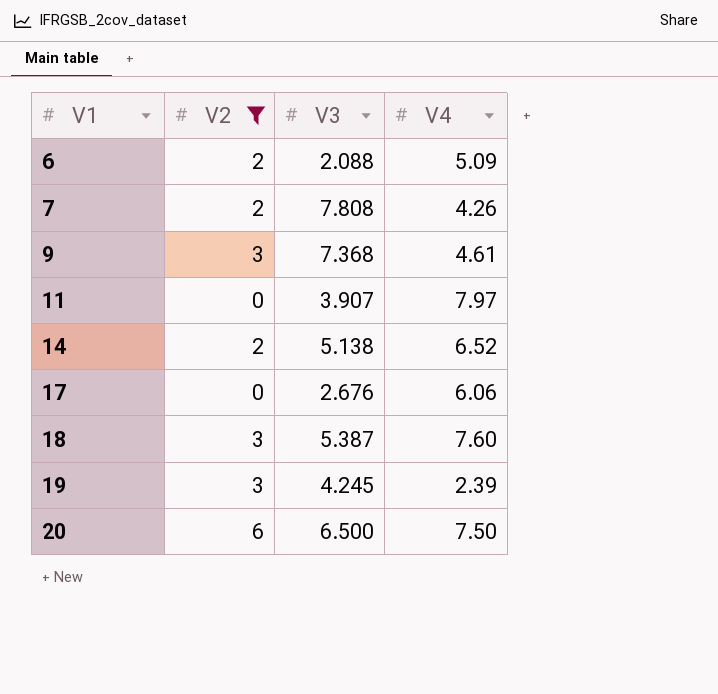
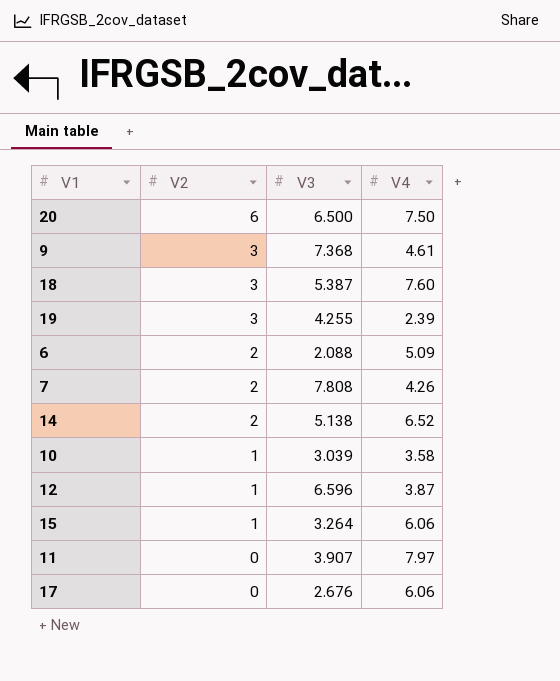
filter: V2 != 1 -> none
row order: V1 ascending -> V2 descending
19 | V3: 4.245 -> 4.255

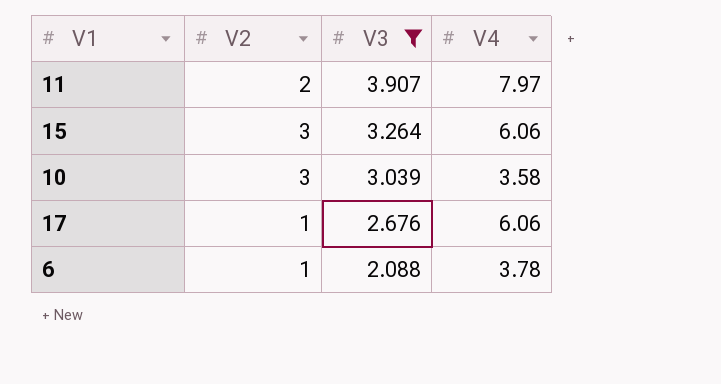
filter: none -> V3 <= 3.907
row order: V2 descending -> V3 descending
11 | V2: 0 -> 2
15 | V2: 1 -> 3
10 | V2: 1 -> 3
17 | V2: 0 -> 1
6 | V2: 2 -> 1
6 | V4: 5.09 -> 3.78

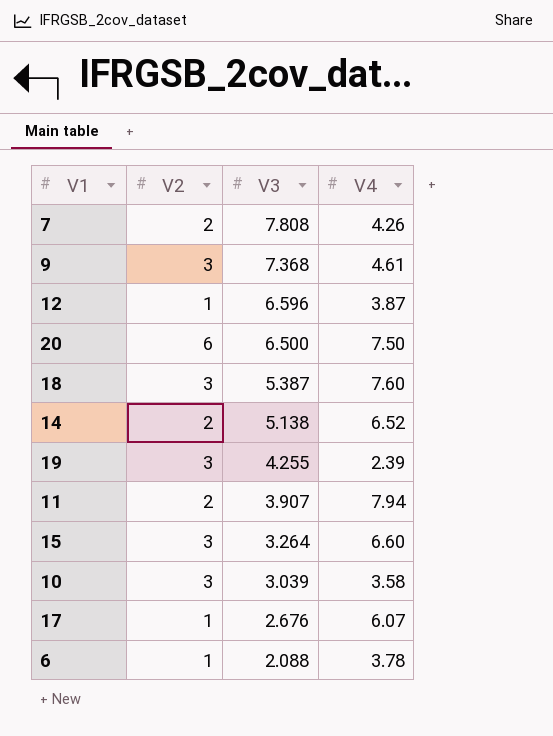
filter: V3 <= 3.907 -> none
11 | V4: 7.97 -> 7.94
15 | V4: 6.06 -> 6.60
17 | V4: 6.06 -> 6.07

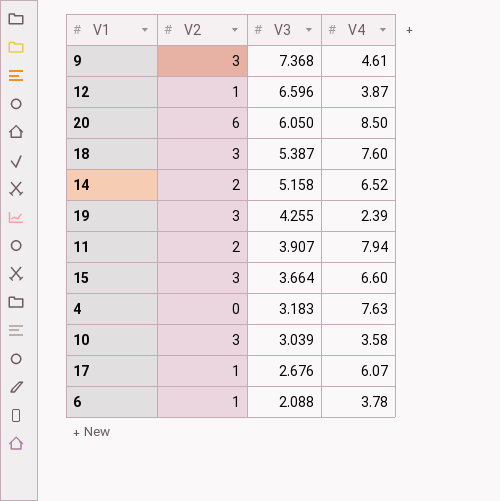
row 7: 2 | 7.808 | 4.26 -> none
20 | V3: 6.500 -> 6.050
20 | V4: 7.50 -> 8.50
14 | V3: 5.138 -> 5.158
15 | V3: 3.264 -> 3.664
row 4: none -> 0 | 3.183 | 7.63

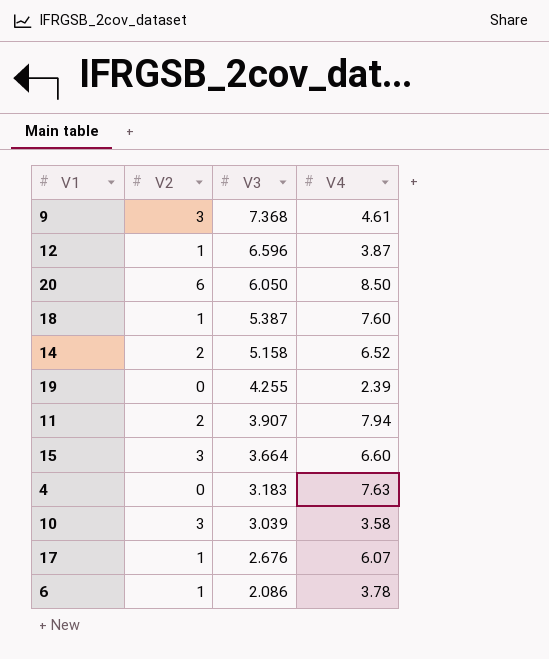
18 | V2: 3 -> 1
19 | V2: 3 -> 0
6 | V3: 2.088 -> 2.086

